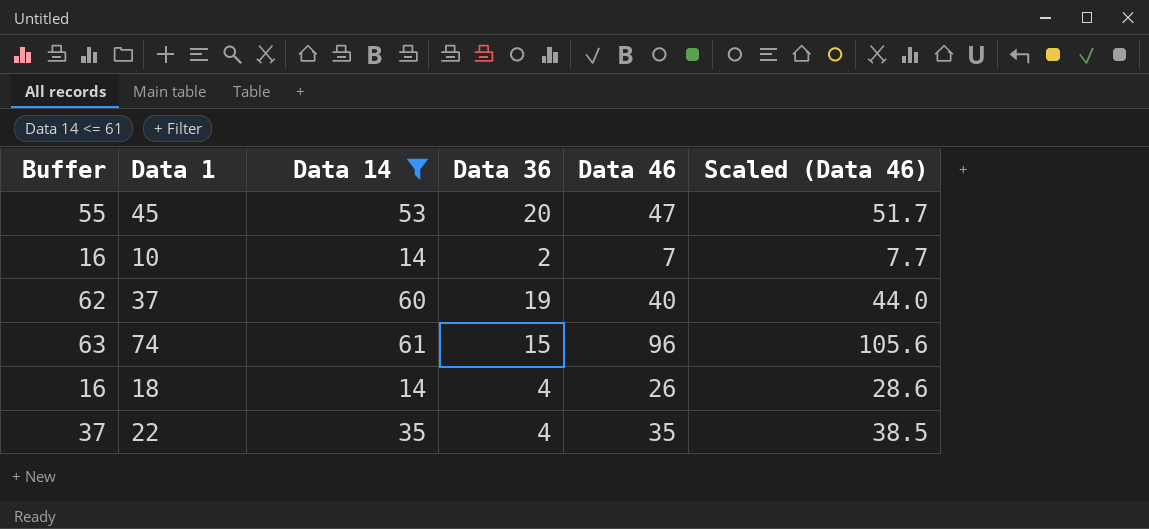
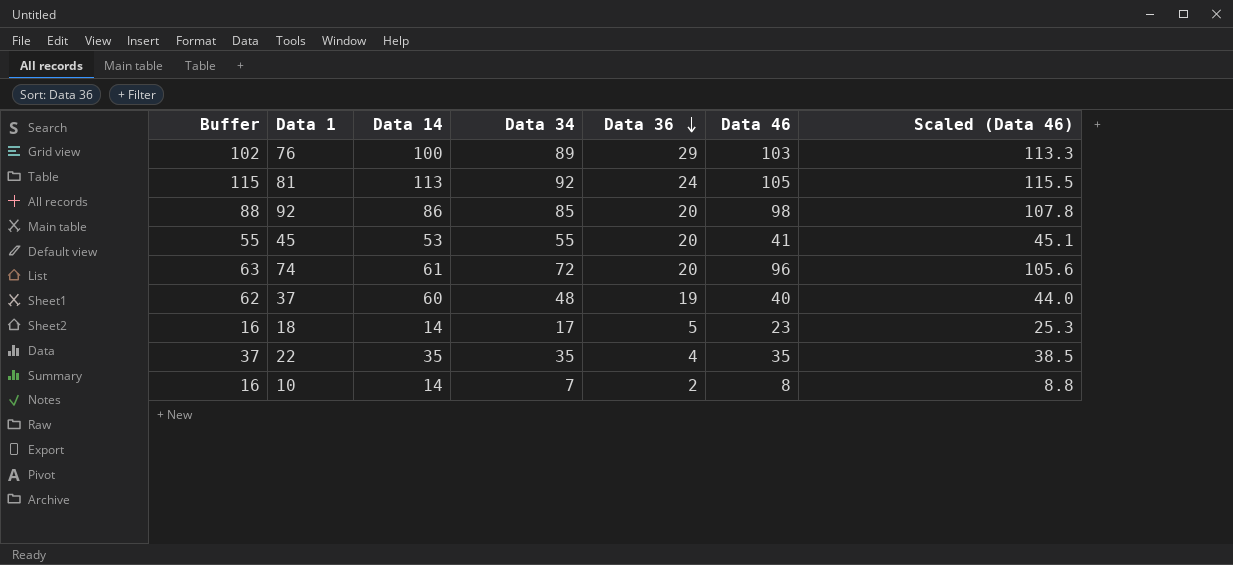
filter: Data 14 <= 61 -> none
row order: none -> Data 36 descending
column Data 34 | position: none -> 4
45 | Data 46: 47 -> 41
45 | Scaled (Data 46): 51.7 -> 45.1
74 | Data 36: 15 -> 20
18 | Data 36: 4 -> 5
18 | Data 46: 26 -> 23
18 | Scaled (Data 46): 28.6 -> 25.3
10 | Data 46: 7 -> 8
10 | Scaled (Data 46): 7.7 -> 8.8

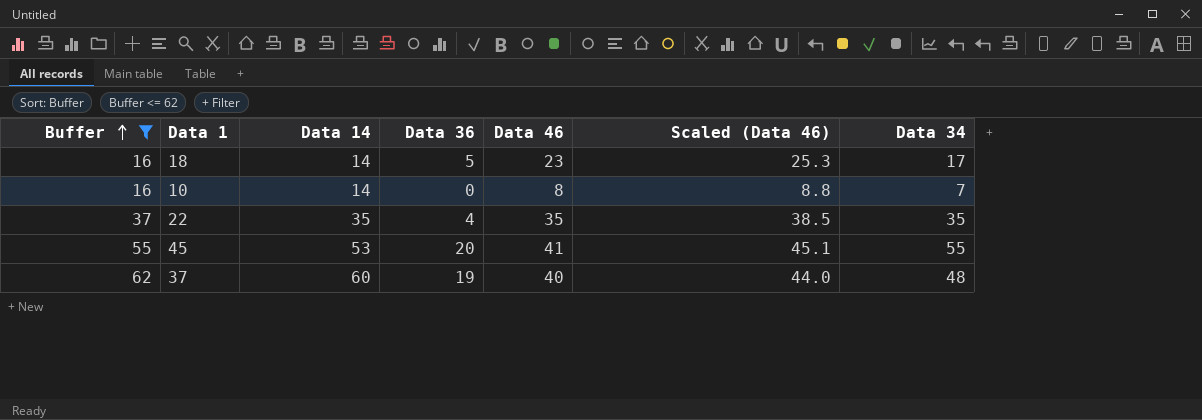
filter: none -> Buffer <= 62
row order: Data 36 descending -> Buffer ascending
column Data 34 | position: 4 -> 7
10 | Data 36: 2 -> 0

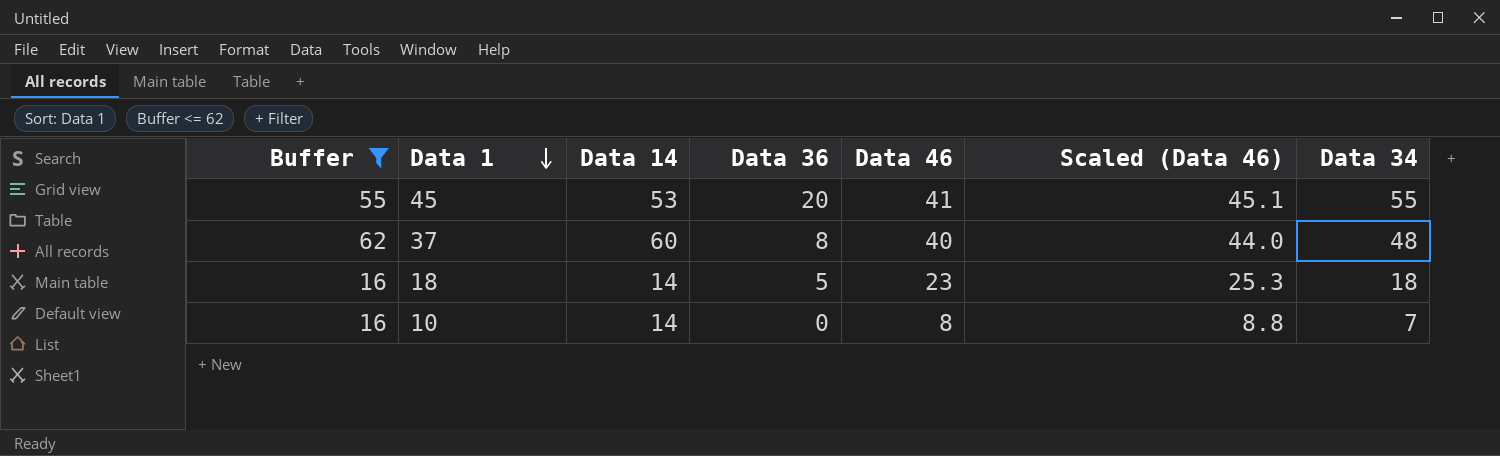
row order: Buffer ascending -> Data 1 descending
row 22: 37 | 35 | 4 | 35 | 38.5 | 35 -> none
37 | Data 36: 19 -> 8
18 | Data 34: 17 -> 18

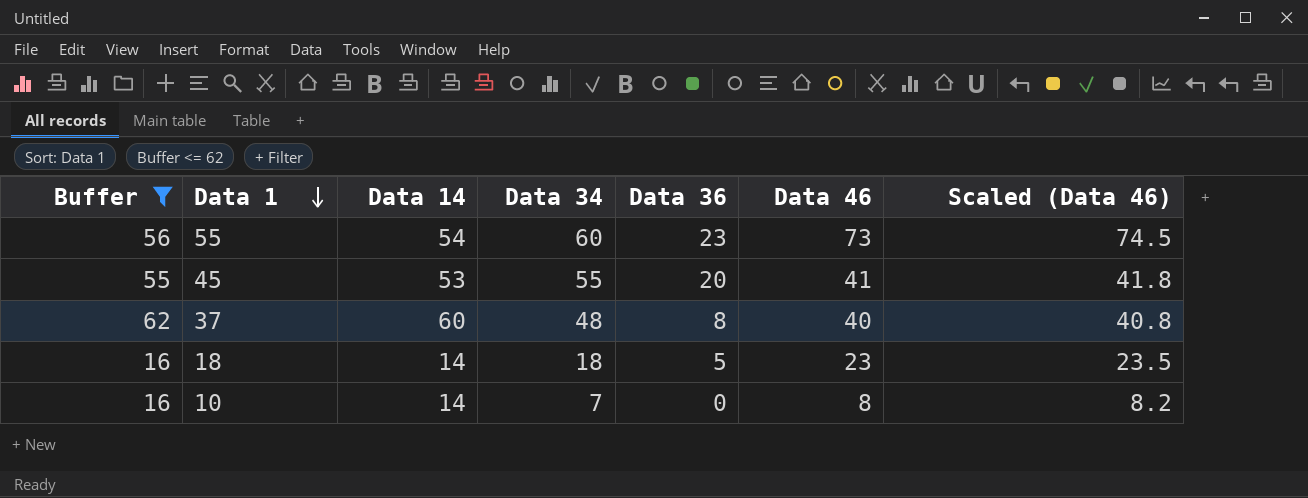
column Data 34 | position: 7 -> 4
column Scaled (Data 46) | formula: [Data 46] * 1.1 -> [Data 46] * 1.02
row 55: none -> 56 | 54 | 60 | 23 | 73 | 74.5

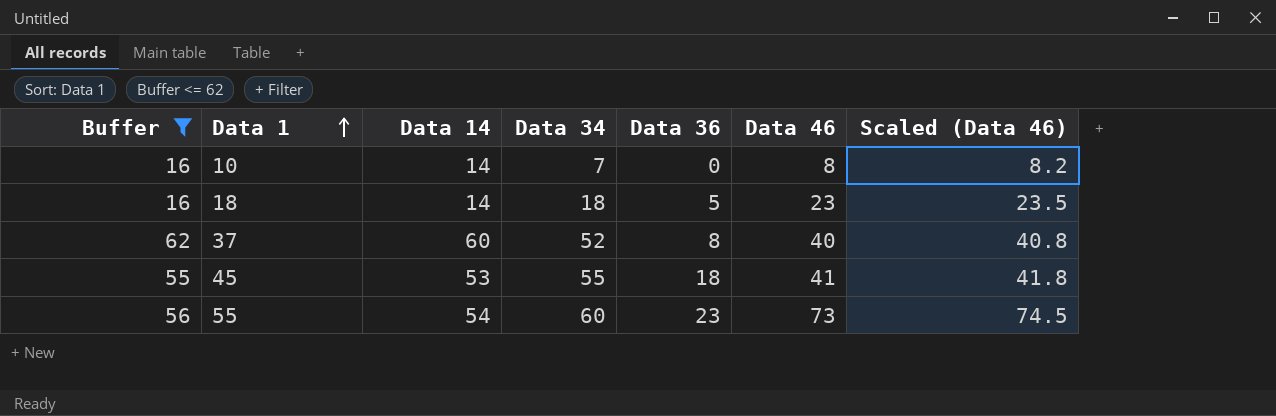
row order: Data 1 descending -> Data 1 ascending
37 | Data 34: 48 -> 52
45 | Data 36: 20 -> 18

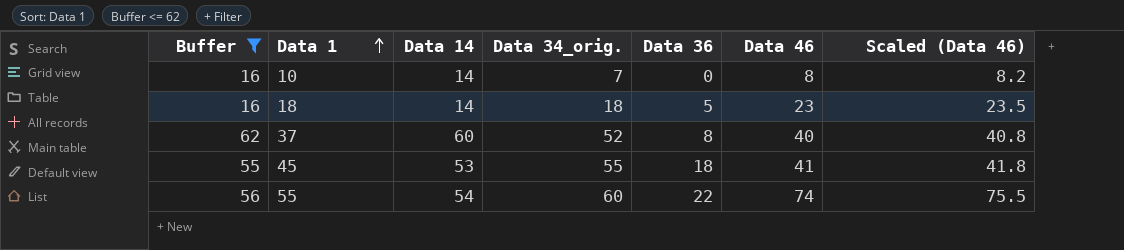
column name: Data 34 -> Data 34_orig.
55 | Data 36: 23 -> 22
55 | Data 46: 73 -> 74
55 | Scaled (Data 46): 74.5 -> 75.5

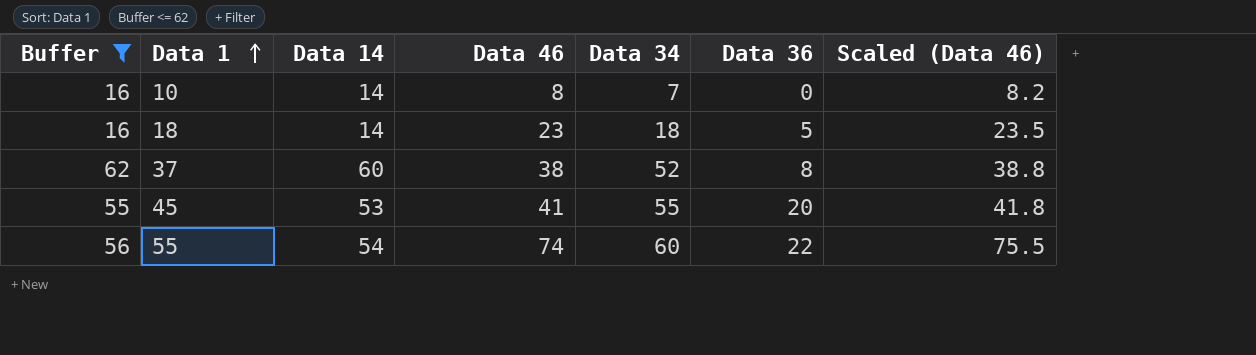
column Data 46 | position: 6 -> 4
column name: Data 34_orig. -> Data 34
37 | Data 46: 40 -> 38
37 | Scaled (Data 46): 40.8 -> 38.8
45 | Data 36: 18 -> 20

